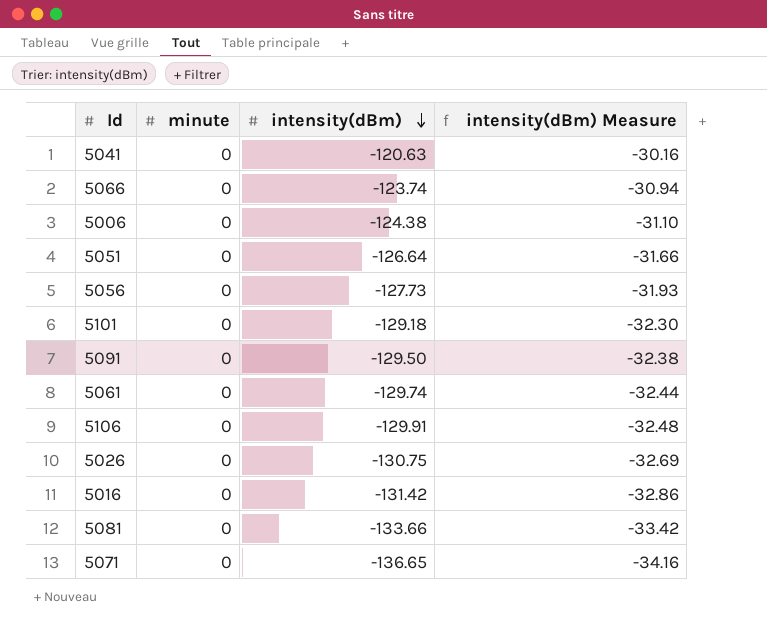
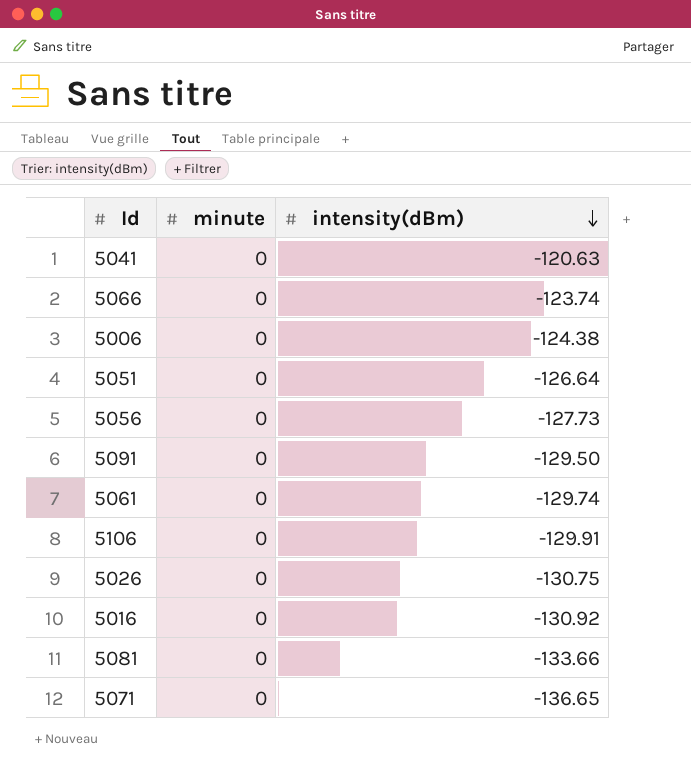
column intensity(dBm) Measure | formula: [intensity(dBm)] * 0.25 -> none
row 5101: 0 | -129.18 | -32.30 -> none
5016 | intensity(dBm): -131.42 -> -130.92

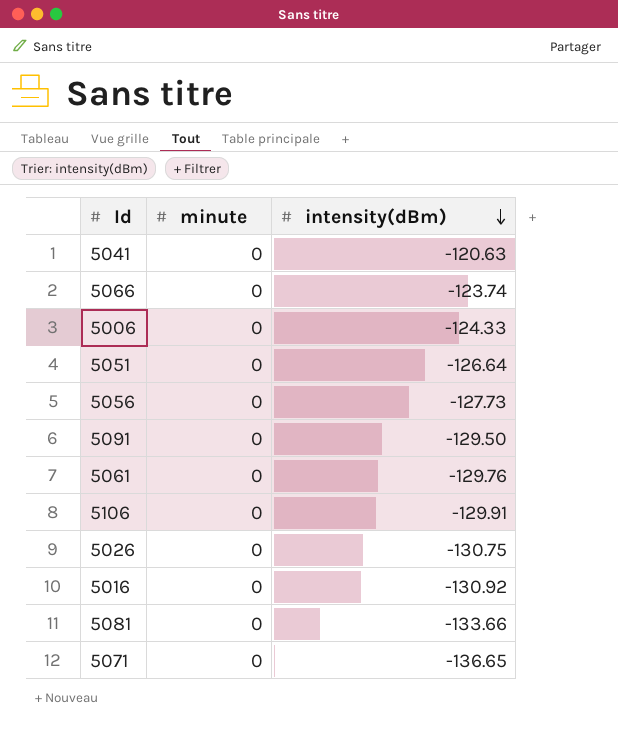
5006 | intensity(dBm): -124.38 -> -124.33
5061 | intensity(dBm): -129.74 -> -129.76

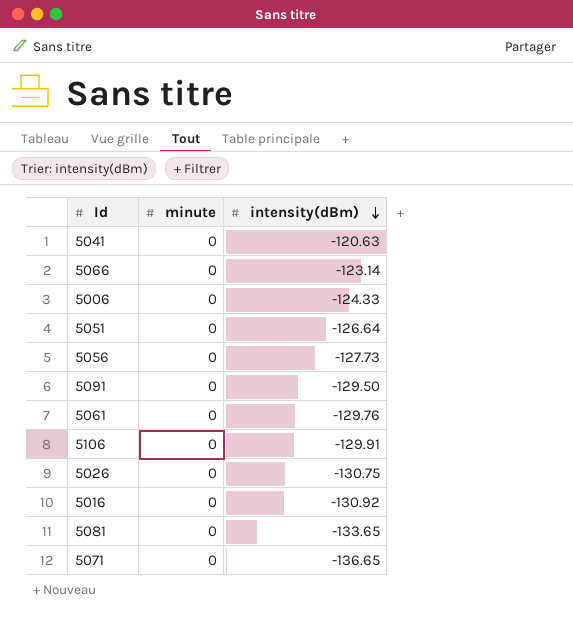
5066 | intensity(dBm): -123.74 -> -123.14
5081 | intensity(dBm): -133.66 -> -133.65

